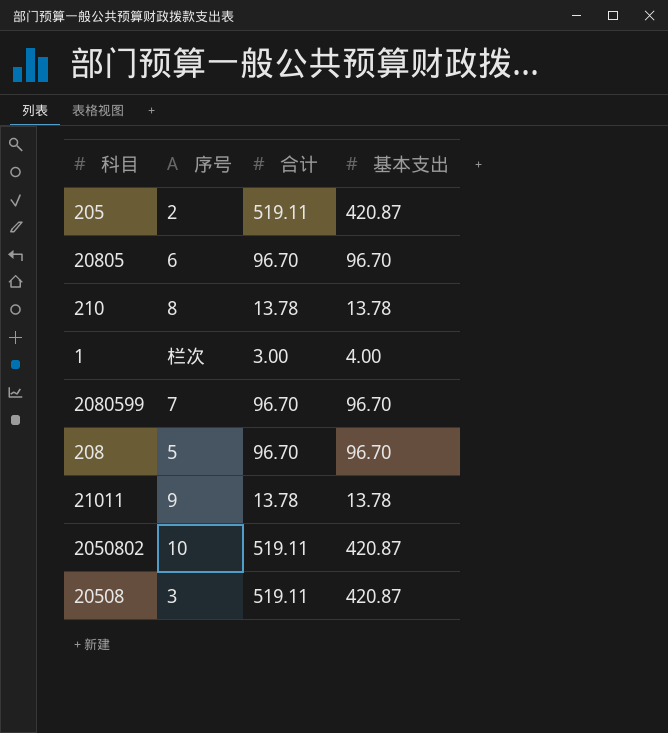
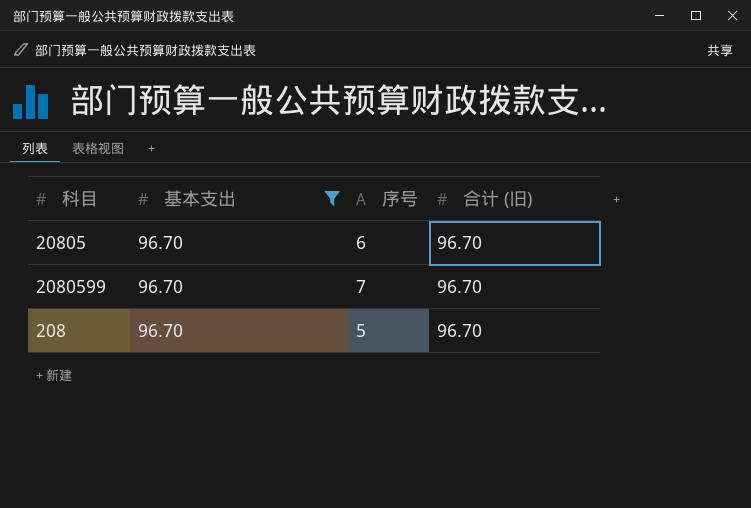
filter: none -> 基本支出 = 96.70
column 基本支出 | position: 4 -> 2
column name: 合计 -> 合计 (旧)

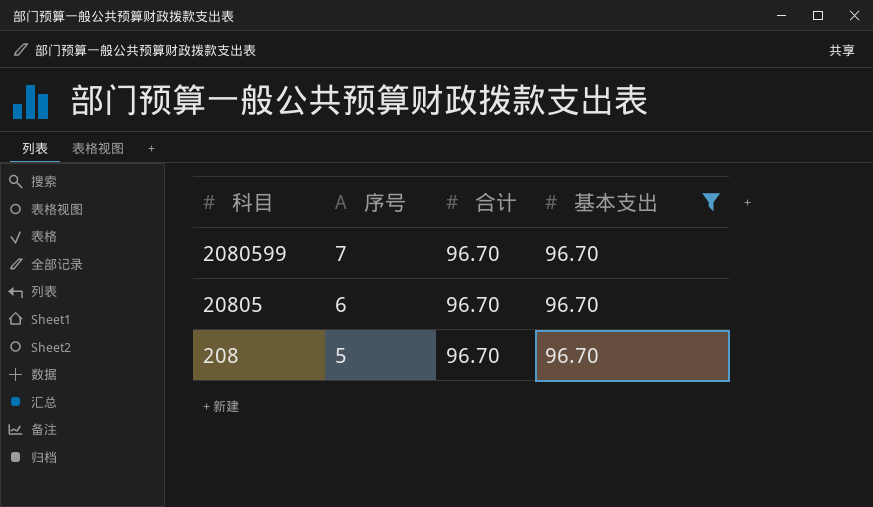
row order: none -> 科目 descending
column name: 合计 (旧) -> 合计
column 基本支出 | position: 2 -> 4

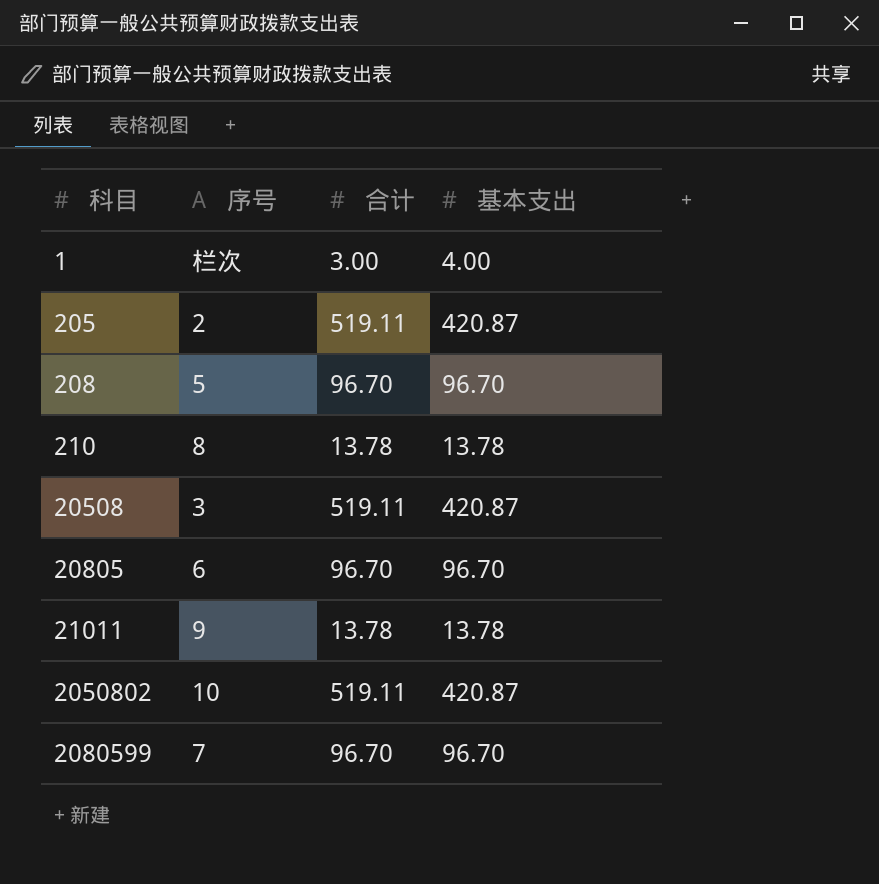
filter: 基本支出 = 96.70 -> none
row order: 科目 descending -> 科目 ascending

